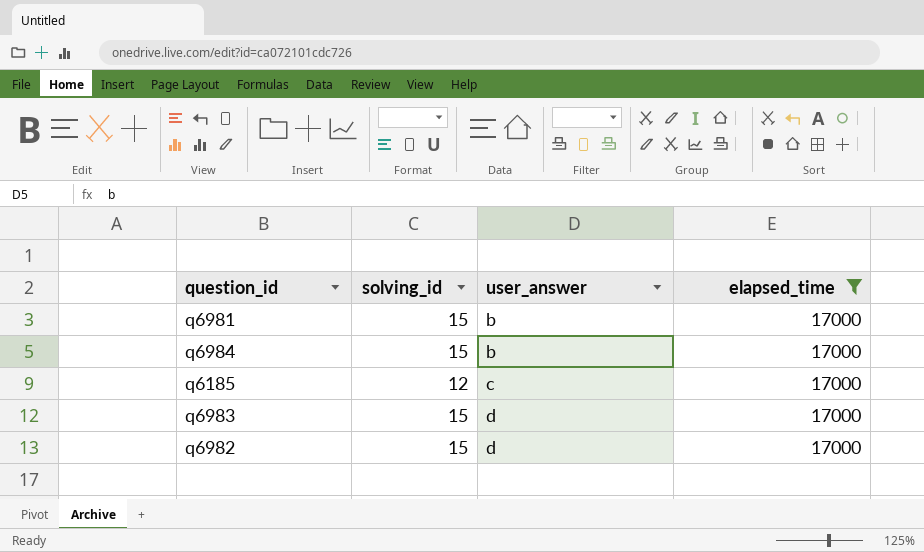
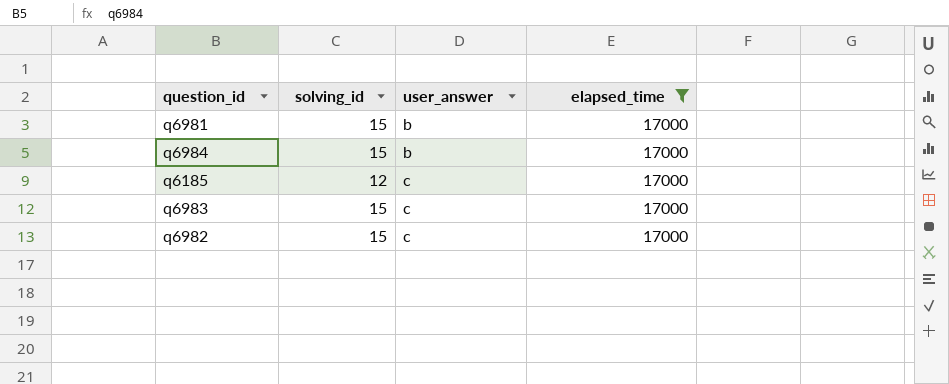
q6983 | user_answer: d -> c
q6982 | user_answer: d -> c

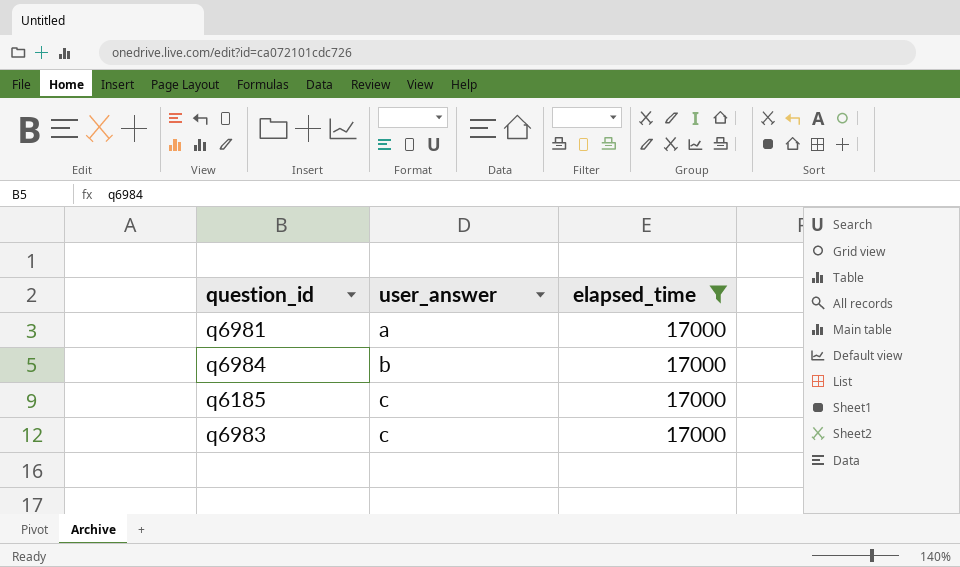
column solving_id | position: 2 -> none
row q6982: 15 | c | 17000 -> none
q6981 | user_answer: b -> a

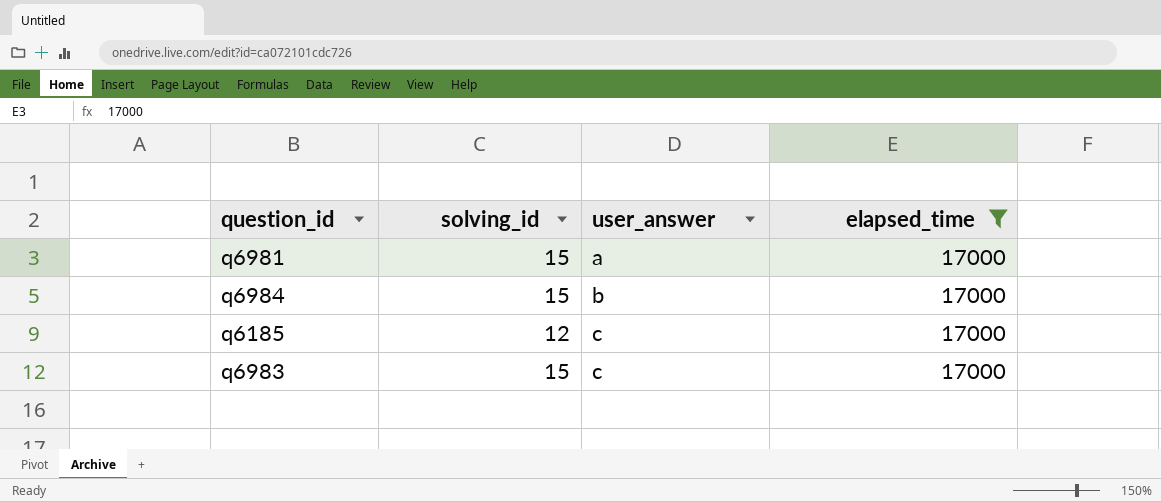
column solving_id | position: none -> 2

